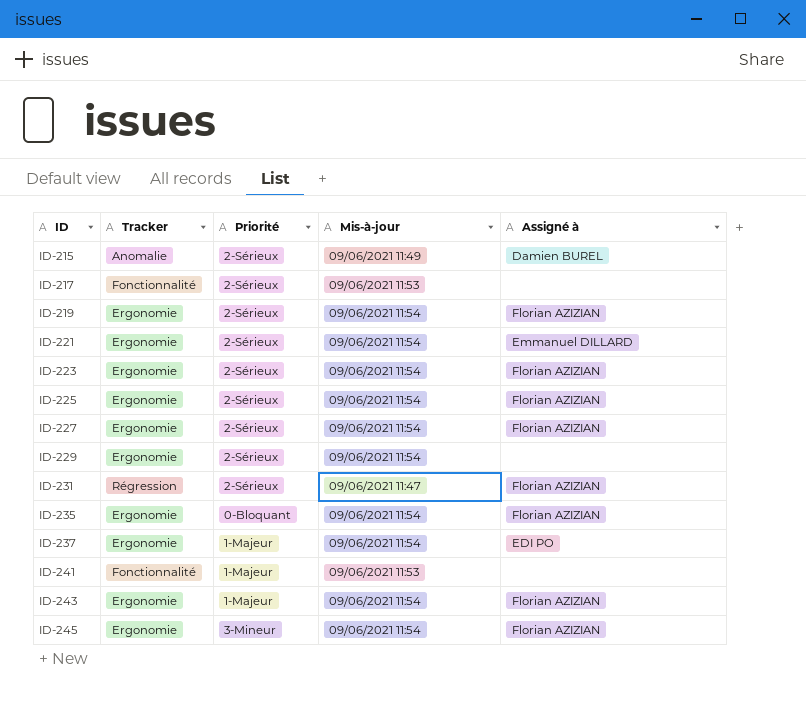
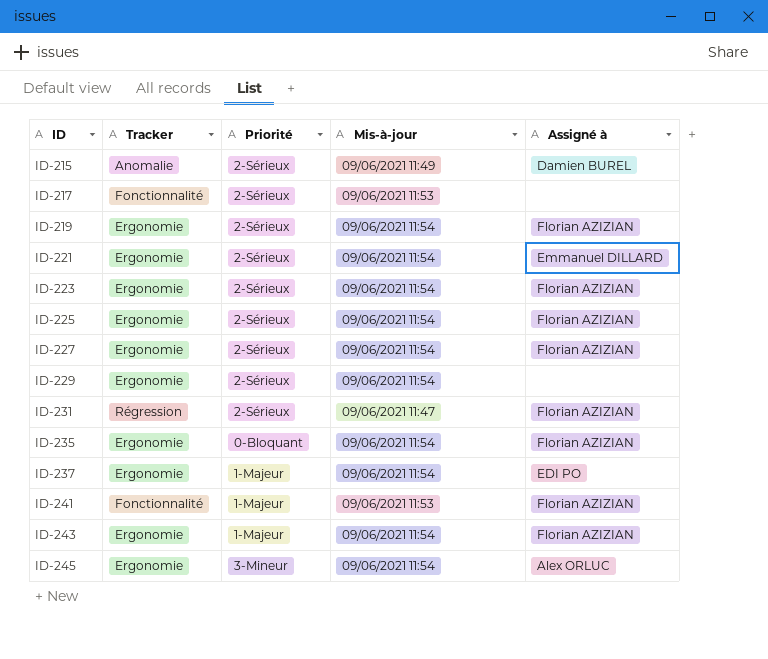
ID-241 | Assigné à: none -> Florian AZIZIAN
ID-245 | Assigné à: Florian AZIZIAN -> Alex ORLUC

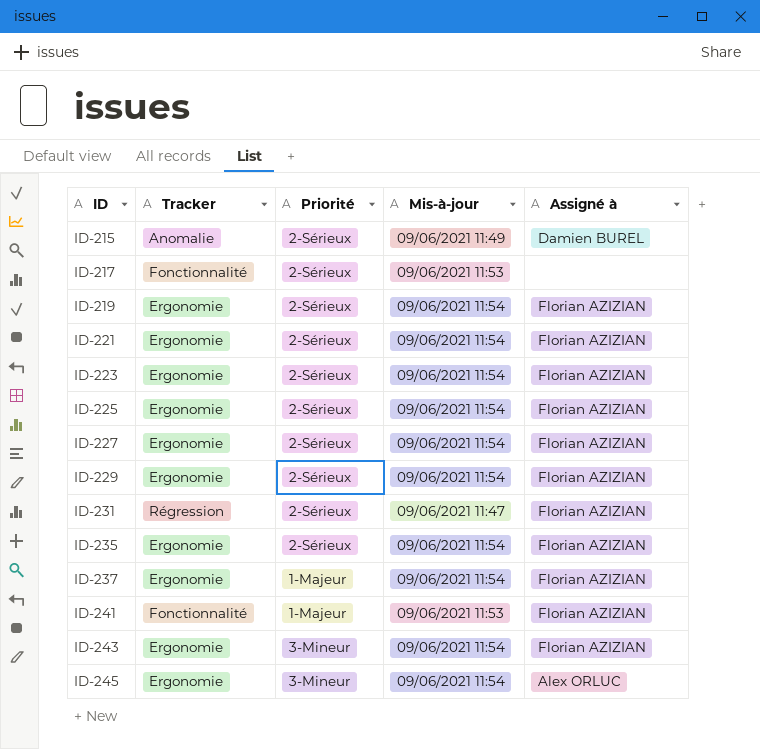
ID-221 | Assigné à: Emmanuel DILLARD -> Florian AZIZIAN
ID-229 | Assigné à: none -> Florian AZIZIAN
ID-235 | Priorité: 0-Bloquant -> 2-Sérieux
ID-237 | Assigné à: EDI PO -> Florian AZIZIAN
ID-243 | Priorité: 1-Majeur -> 3-Mineur

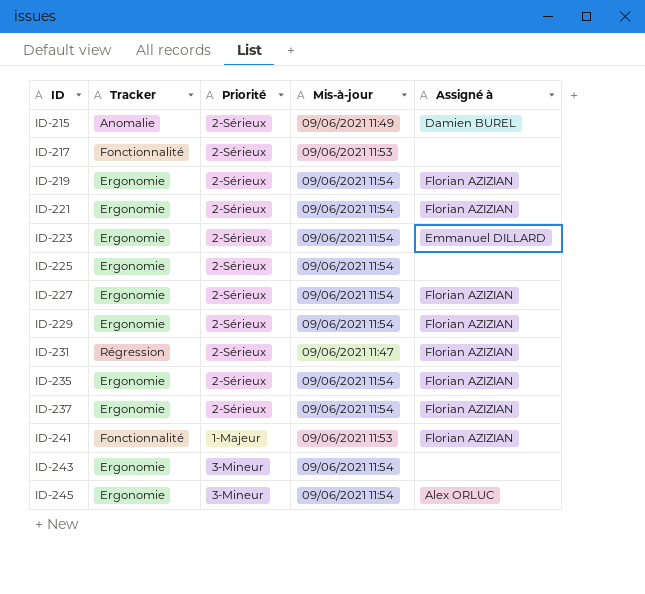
ID-223 | Assigné à: Florian AZIZIAN -> Emmanuel DILLARD
ID-225 | Assigné à: Florian AZIZIAN -> none
ID-237 | Priorité: 1-Majeur -> 2-Sérieux
ID-243 | Assigné à: Florian AZIZIAN -> none

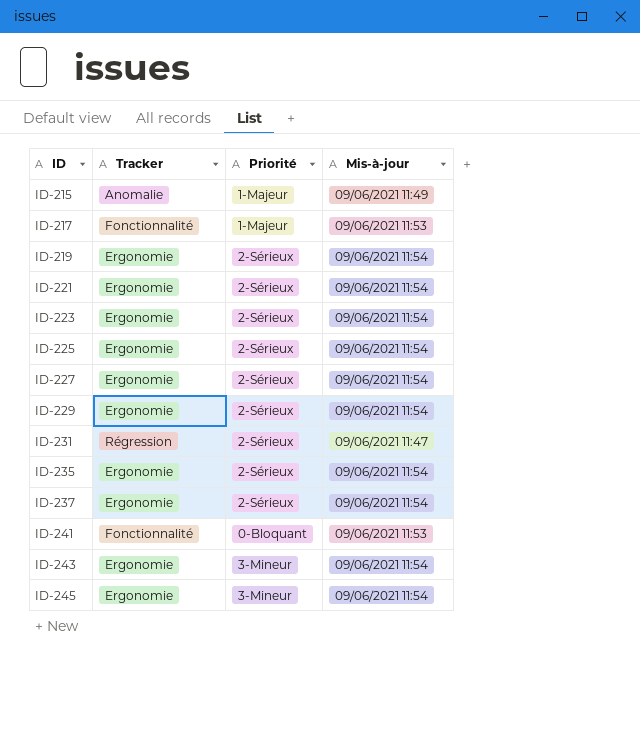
column Assigné à | position: 5 -> none
ID-215 | Priorité: 2-Sérieux -> 1-Majeur
ID-217 | Priorité: 2-Sérieux -> 1-Majeur
ID-241 | Priorité: 1-Majeur -> 0-Bloquant

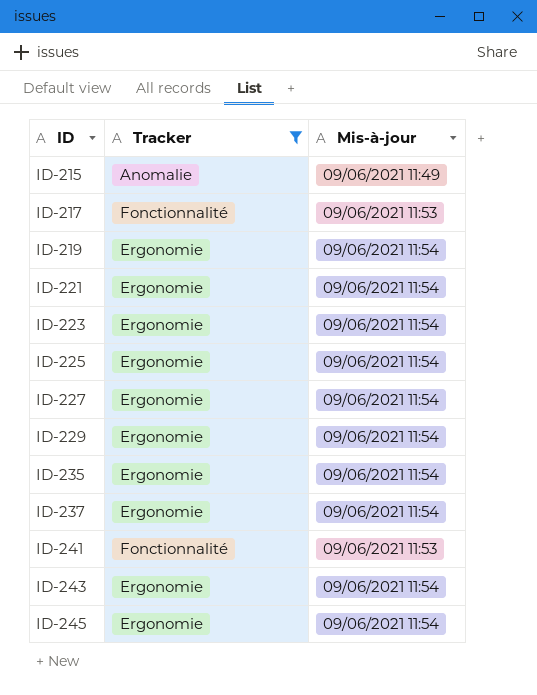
filter: none -> Tracker != Régression
column Priorité | position: 3 -> none

